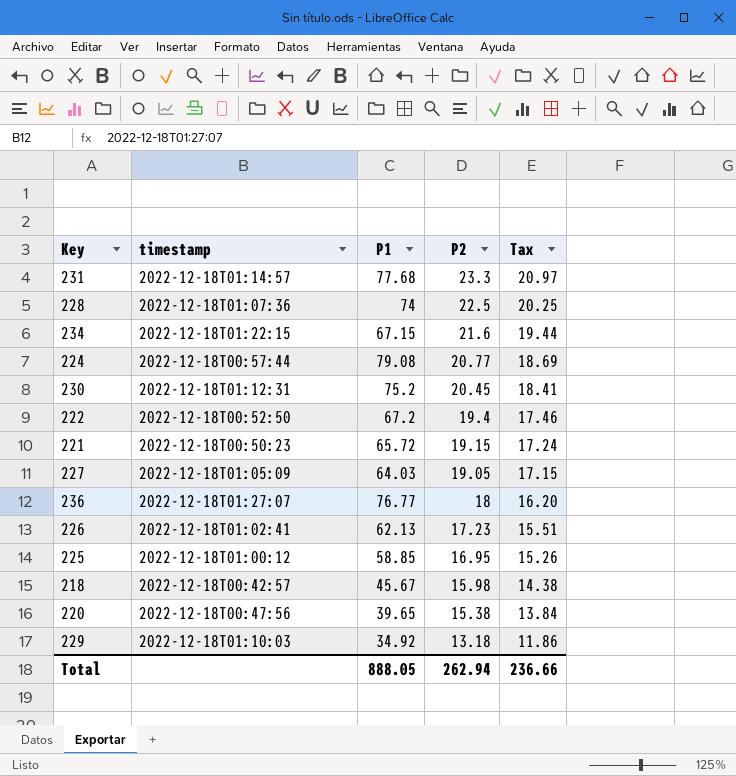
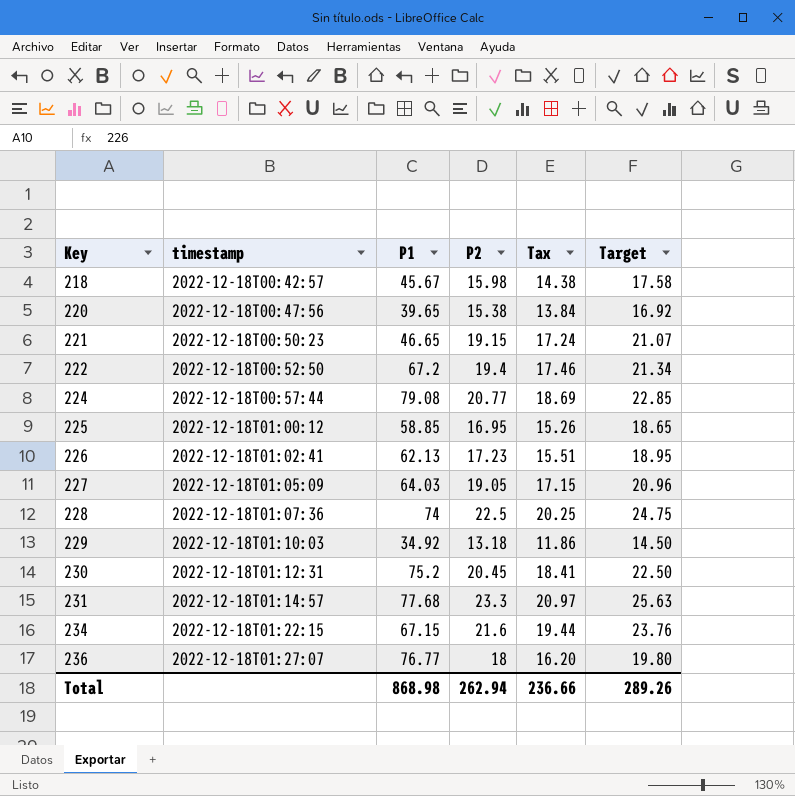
row order: P2 descending -> Key ascending
column Target | formula: none -> [P2] * 1.1
221 | P1: 65.72 -> 46.65
Total | P1: 888.05 -> 868.98

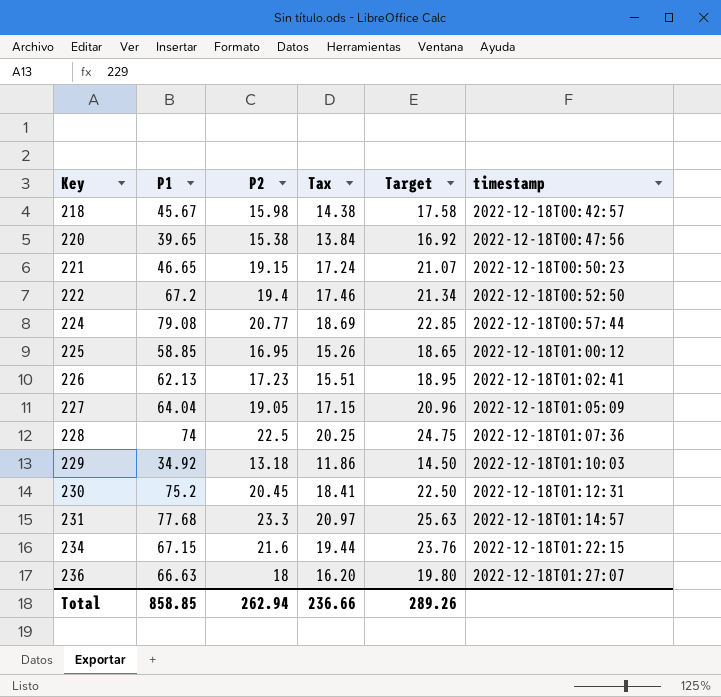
column timestamp | position: 2 -> 6
227 | P1: 64.03 -> 64.04
236 | P1: 76.77 -> 66.63
Total | P1: 868.98 -> 858.85

